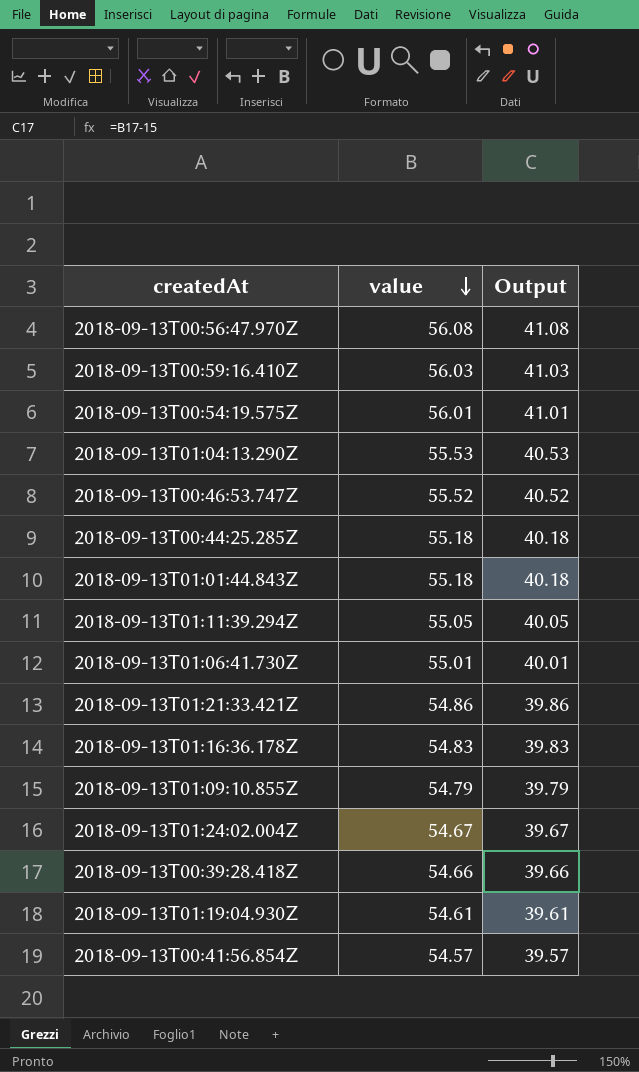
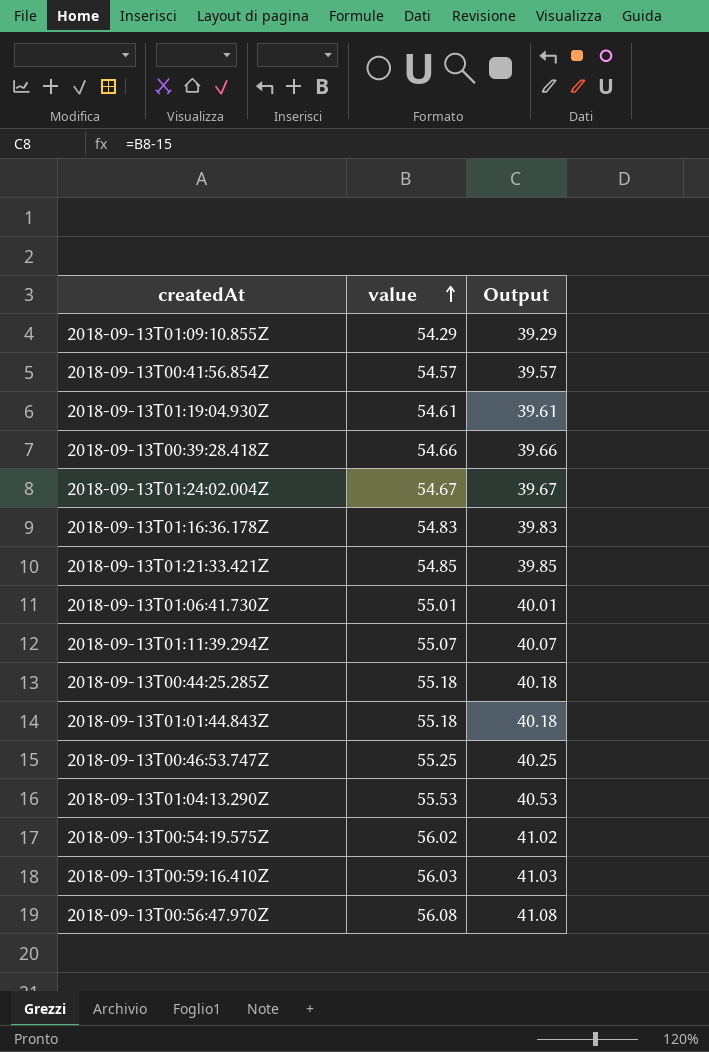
row order: value descending -> value ascending
2018-09-13T01:09:10.855Z | value: 54.79 -> 54.29
2018-09-13T01:09:10.855Z | Output: 39.79 -> 39.29
2018-09-13T01:21:33.421Z | value: 54.86 -> 54.85
2018-09-13T01:21:33.421Z | Output: 39.86 -> 39.85
2018-09-13T01:11:39.294Z | value: 55.05 -> 55.07
2018-09-13T01:11:39.294Z | Output: 40.05 -> 40.07
2018-09-13T00:46:53.747Z | value: 55.52 -> 55.25
2018-09-13T00:46:53.747Z | Output: 40.52 -> 40.25
2018-09-13T00:54:19.575Z | value: 56.01 -> 56.02
2018-09-13T00:54:19.575Z | Output: 41.01 -> 41.02

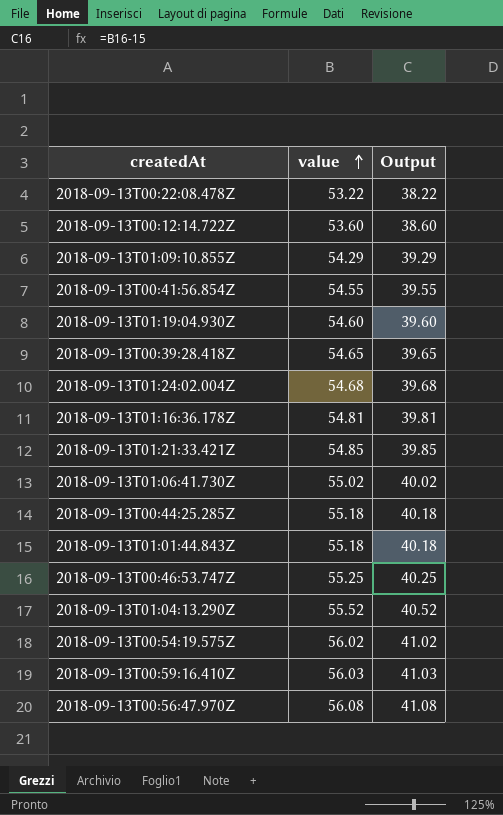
row 2018-09-13T01:11:39.294Z: 55.07 | 40.07 -> none
row 2018-09-13T00:22:08.478Z: none -> 53.22 | 38.22
row 2018-09-13T00:12:14.722Z: none -> 53.60 | 38.60
2018-09-13T00:41:56.854Z | value: 54.57 -> 54.55
2018-09-13T00:41:56.854Z | Output: 39.57 -> 39.55
2018-09-13T01:19:04.930Z | value: 54.61 -> 54.60
2018-09-13T01:19:04.930Z | Output: 39.61 -> 39.60
2018-09-13T00:39:28.418Z | value: 54.66 -> 54.65
2018-09-13T00:39:28.418Z | Output: 39.66 -> 39.65
2018-09-13T01:24:02.004Z | value: 54.67 -> 54.68
2018-09-13T01:24:02.004Z | Output: 39.67 -> 39.68
2018-09-13T01:16:36.178Z | value: 54.83 -> 54.81
2018-09-13T01:16:36.178Z | Output: 39.83 -> 39.81
2018-09-13T01:06:41.730Z | value: 55.01 -> 55.02
2018-09-13T01:06:41.730Z | Output: 40.01 -> 40.02
2018-09-13T01:04:13.290Z | value: 55.53 -> 55.52
2018-09-13T01:04:13.290Z | Output: 40.53 -> 40.52

